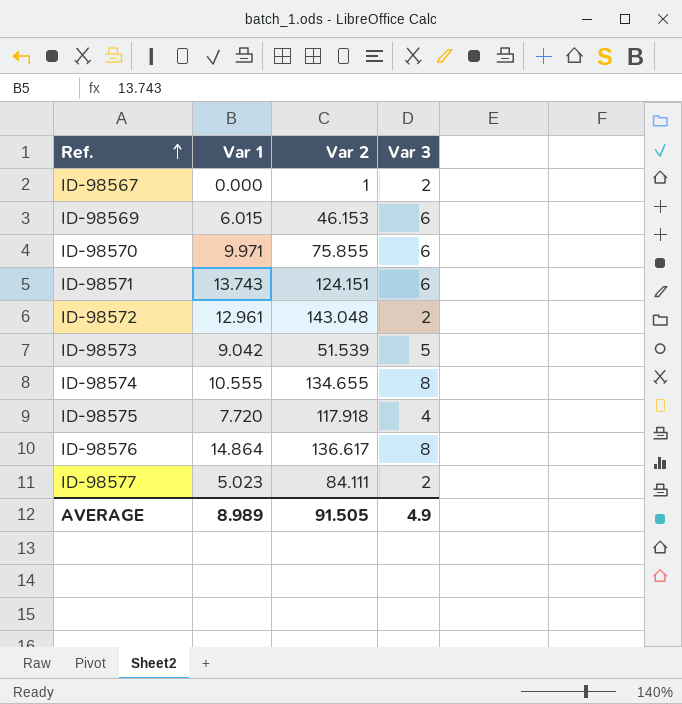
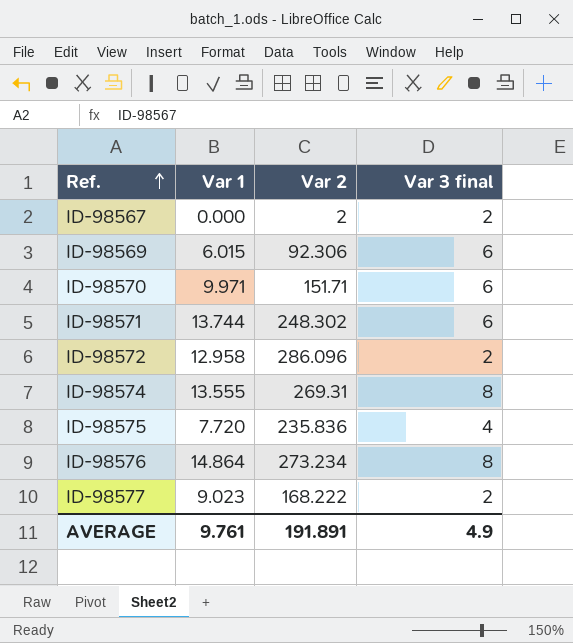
column name: Var 3 -> Var 3 final
row ID-98573: 9.042 | 51.539 | 5 -> none
ID-98567 | Var 2: 1 -> 2
ID-98569 | Var 2: 46.153 -> 92.306
ID-98570 | Var 2: 75.855 -> 151.71
ID-98571 | Var 1: 13.743 -> 13.744
ID-98571 | Var 2: 124.151 -> 248.302
ID-98572 | Var 1: 12.961 -> 12.958
ID-98572 | Var 2: 143.048 -> 286.096
ID-98574 | Var 1: 10.555 -> 13.555
ID-98574 | Var 2: 134.655 -> 269.31
ID-98575 | Var 2: 117.918 -> 235.836
ID-98576 | Var 2: 136.617 -> 273.234
ID-98577 | Var 1: 5.023 -> 9.023
ID-98577 | Var 2: 84.111 -> 168.222
AVERAGE | Var 1: 8.989 -> 9.761
AVERAGE | Var 2: 91.505 -> 191.891

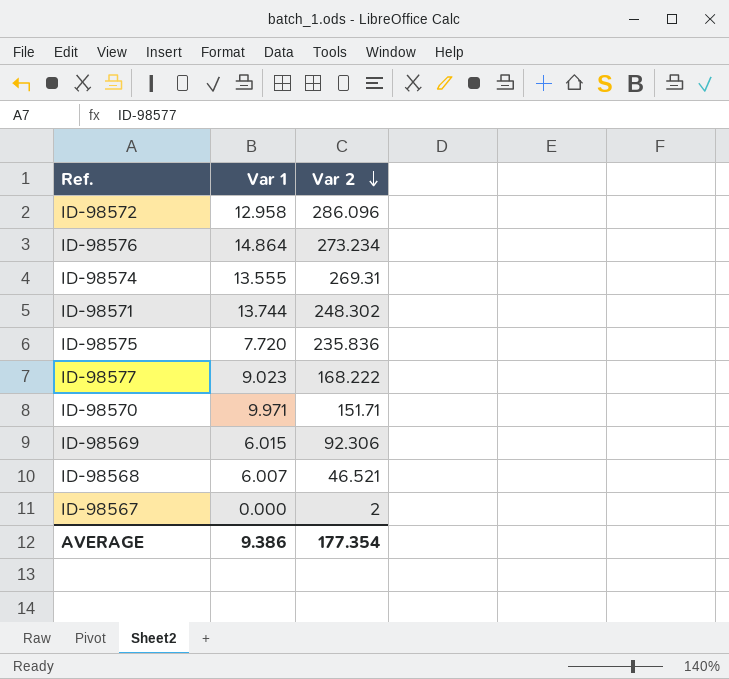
row order: Ref. ascending -> Var 2 descending
column Var 3 final | position: 4 -> none
row ID-98568: none -> 6.007 | 46.521
AVERAGE | Var 1: 9.761 -> 9.386
AVERAGE | Var 2: 191.891 -> 177.354

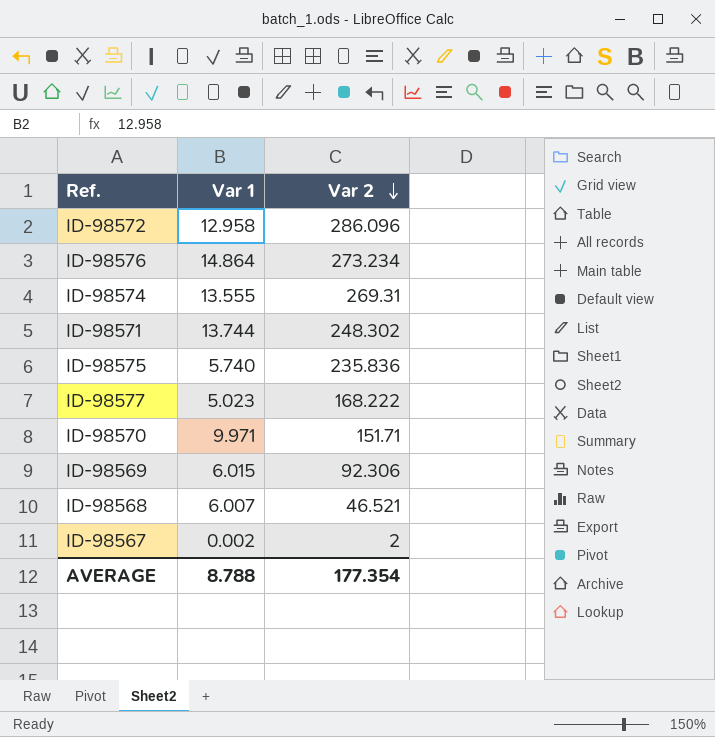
ID-98575 | Var 1: 7.720 -> 5.740
ID-98577 | Var 1: 9.023 -> 5.023
ID-98567 | Var 1: 0.000 -> 0.002
AVERAGE | Var 1: 9.386 -> 8.788

